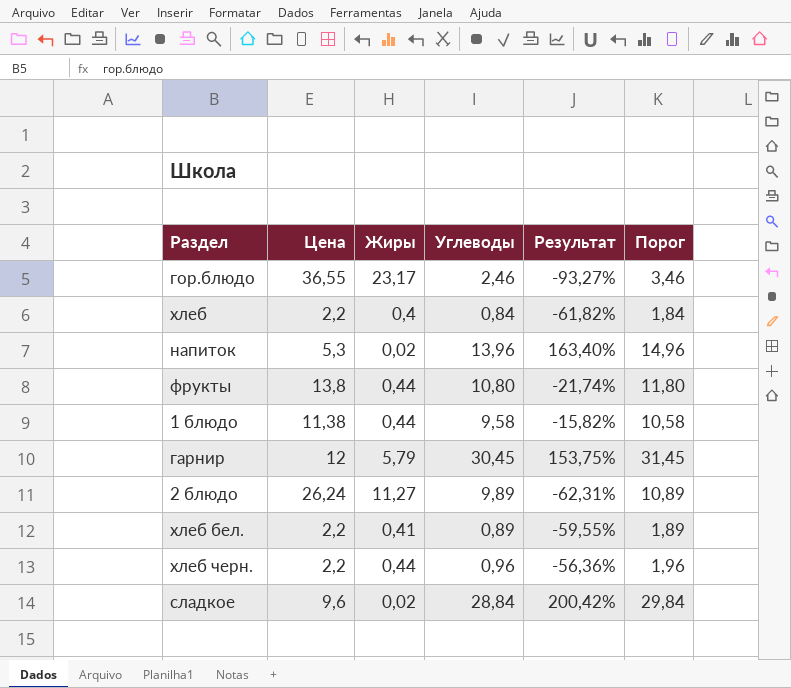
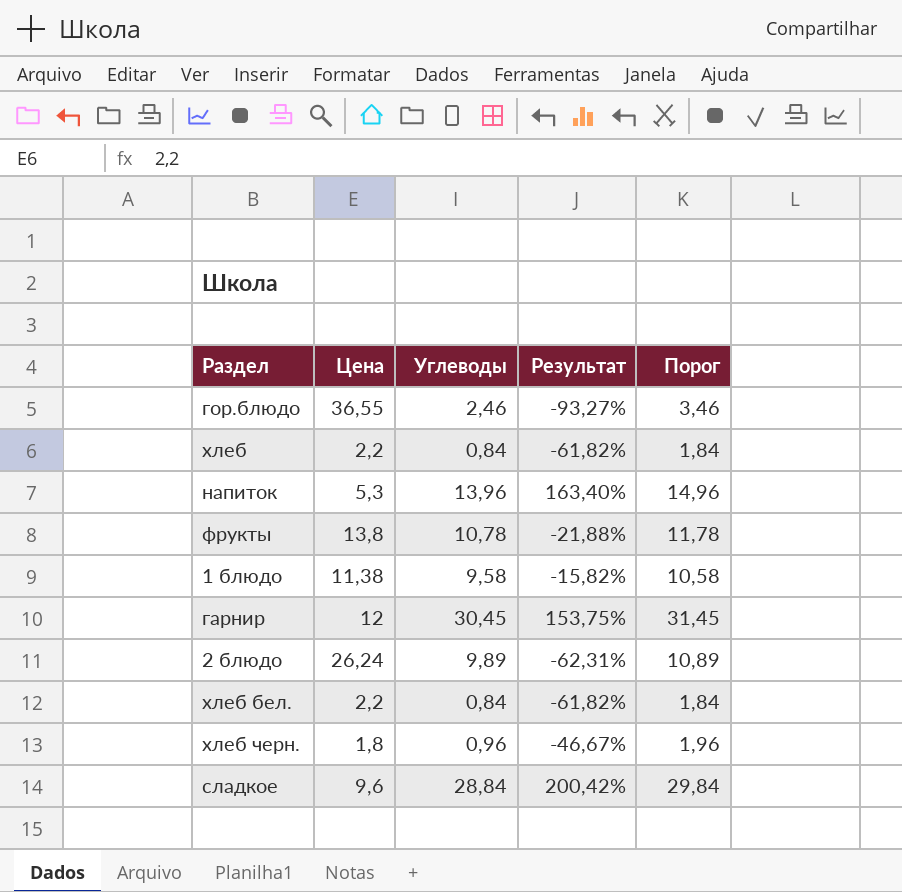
column Жиры | position: 3 -> none
фрукты | Углеводы: 10,80 -> 10,78
фрукты | Результат: -21,74% -> -21,88%
фрукты | Порог: 11,80 -> 11,78
хлеб бел. | Углеводы: 0,89 -> 0,84
хлеб бел. | Результат: -59,55% -> -61,82%
хлеб бел. | Порог: 1,89 -> 1,84
хлеб черн. | Цена: 2,2 -> 1,8
хлеб черн. | Результат: -56,36% -> -46,67%

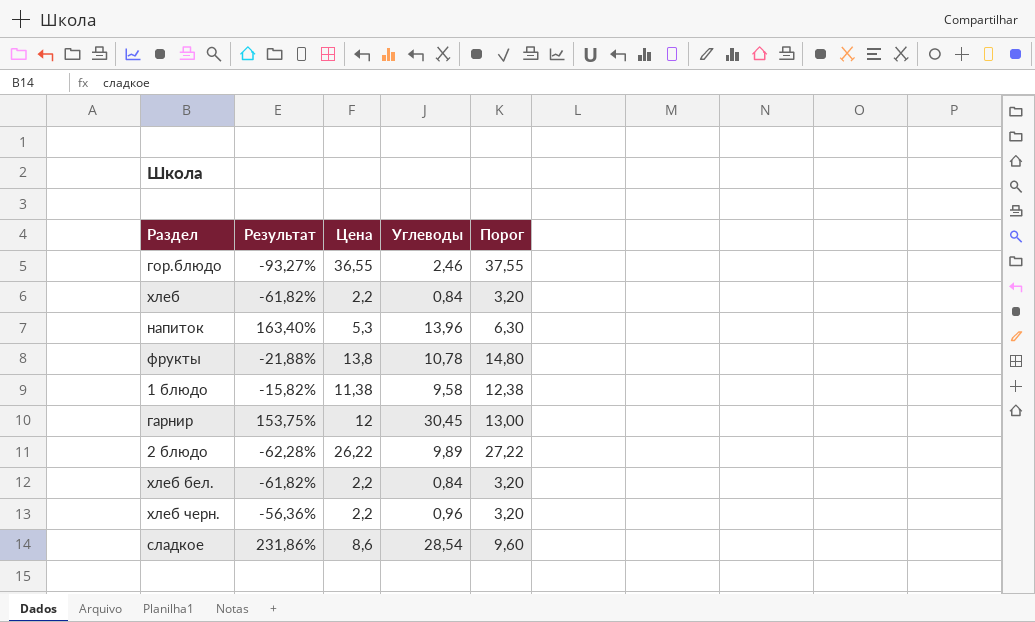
column Результат | position: 4 -> 2
column Порог | formula: [Углеводы] + 1 -> [Цена] + 1
2 блюдо | Результат: -62,31% -> -62,28%
2 блюдо | Цена: 26,24 -> 26,22
хлеб черн. | Результат: -46,67% -> -56,36%
хлеб черн. | Цена: 1,8 -> 2,2
сладкое | Результат: 200,42% -> 231,86%
сладкое | Цена: 9,6 -> 8,6
сладкое | Углеводы: 28,84 -> 28,54

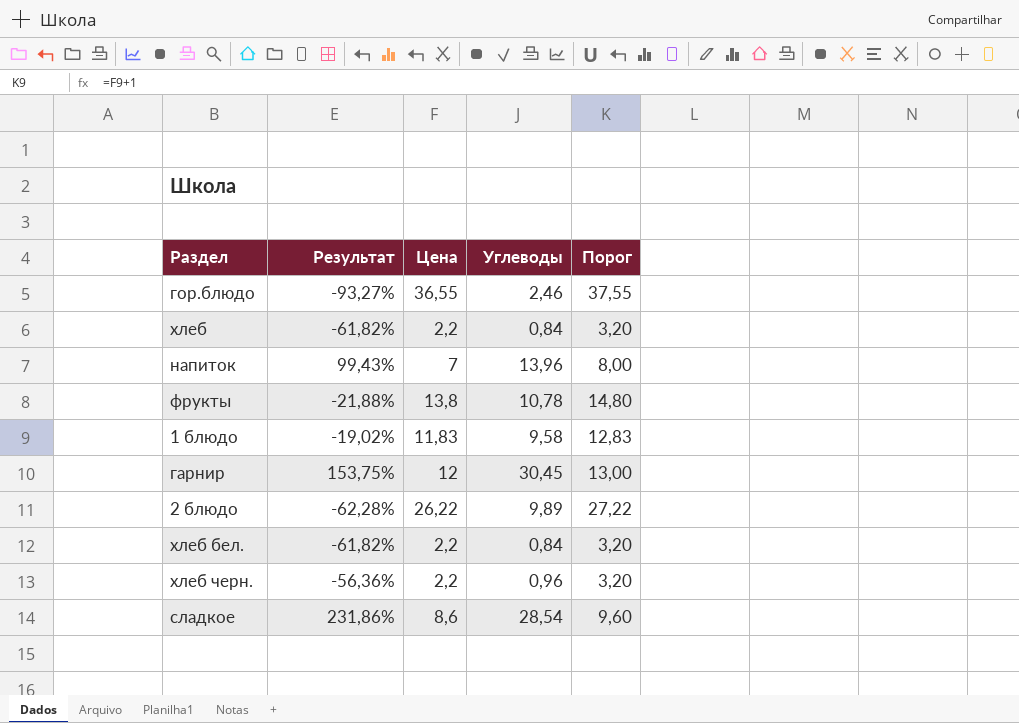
напиток | Результат: 163,40% -> 99,43%
напиток | Цена: 5,3 -> 7
напиток | Порог: 6,30 -> 8,00
1 блюдо | Результат: -15,82% -> -19,02%
1 блюдо | Цена: 11,38 -> 11,83
1 блюдо | Порог: 12,38 -> 12,83

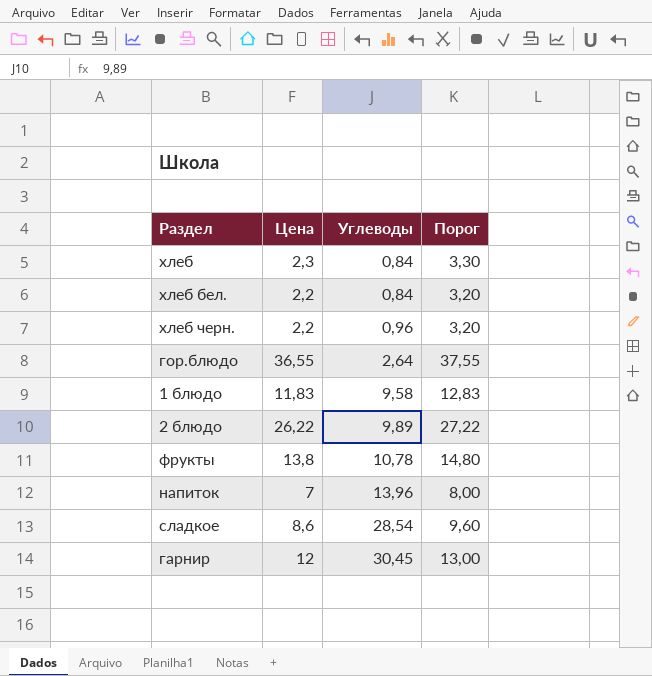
row order: none -> Углеводы ascending
column Результат | formula: ([Углеводы] - [Цена]) / [Цена] -> none
хлеб | Цена: 2,2 -> 2,3
хлеб | Порог: 3,20 -> 3,30
гор.блюдо | Углеводы: 2,46 -> 2,64

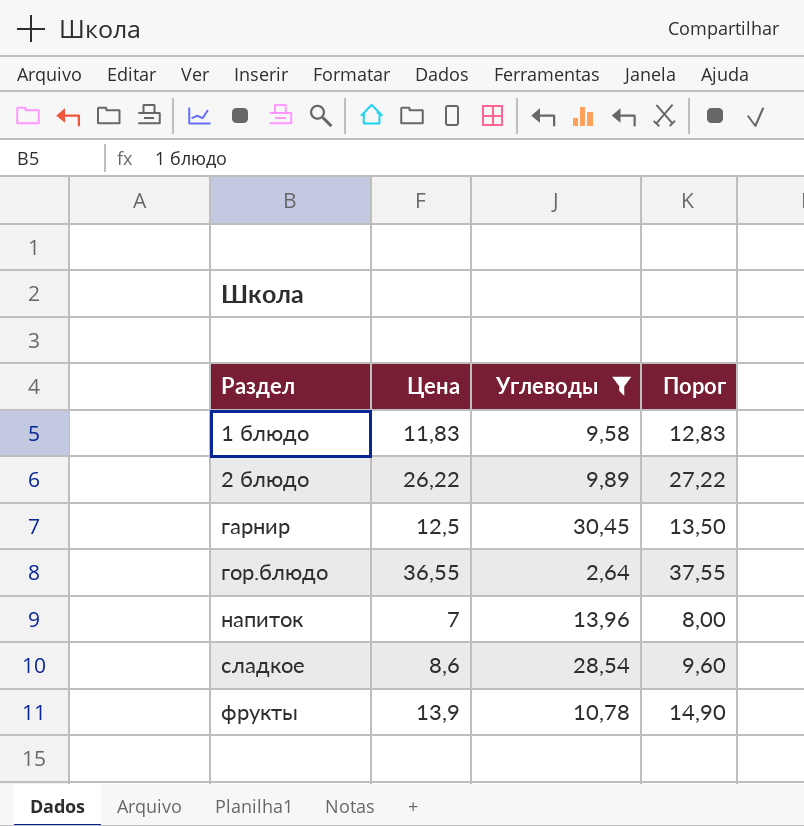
filter: none -> Углеводы >= 2,64
row order: Углеводы ascending -> Раздел ascending
гарнир | Цена: 12 -> 12,5
гарнир | Порог: 13,00 -> 13,50
фрукты | Цена: 13,8 -> 13,9
фрукты | Порог: 14,80 -> 14,90

